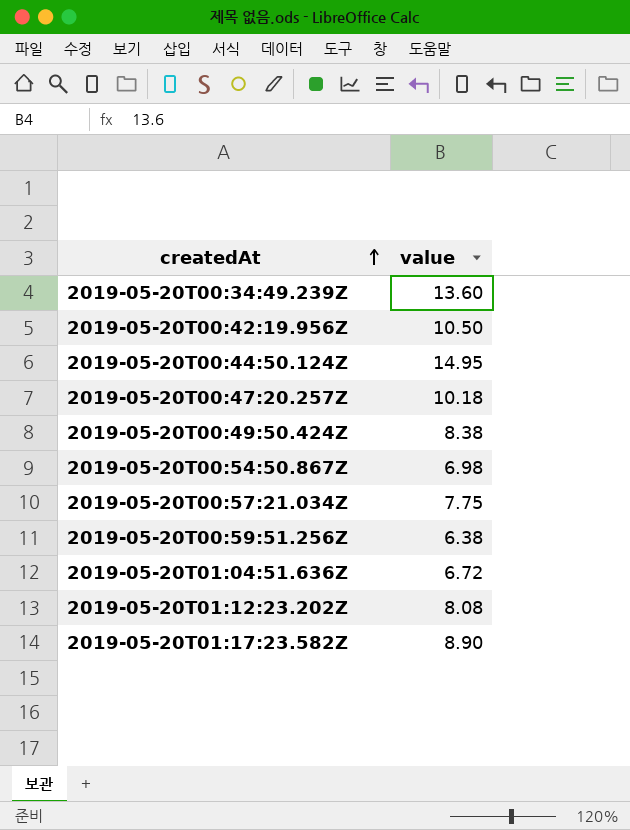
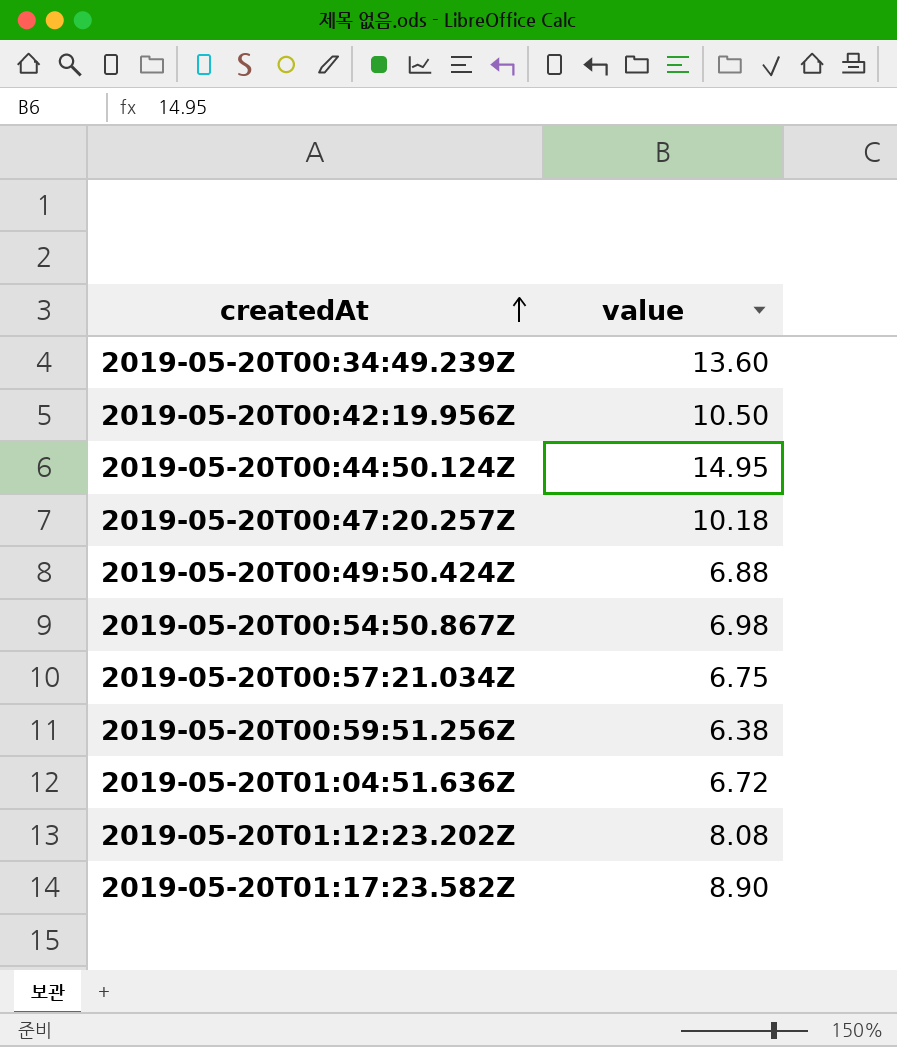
2019-05-20T00:49:50.424Z | value: 8.38 -> 6.88
2019-05-20T00:57:21.034Z | value: 7.75 -> 6.75

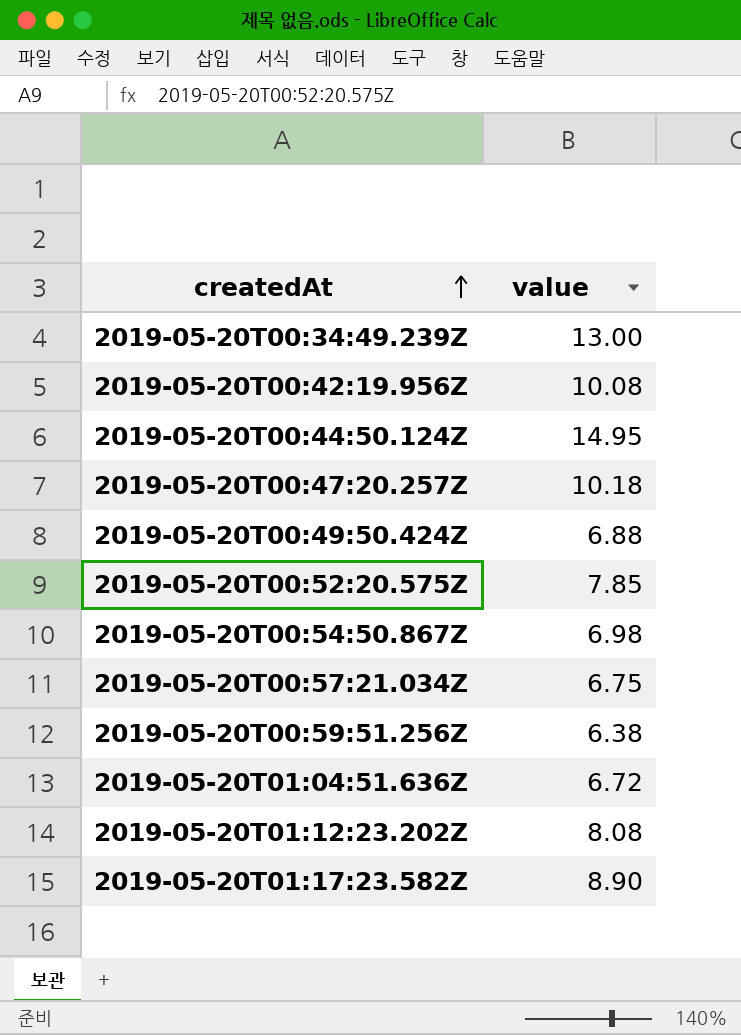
2019-05-20T00:34:49.239Z | value: 13.60 -> 13.00
2019-05-20T00:42:19.956Z | value: 10.50 -> 10.08
row 2019-05-20T00:52:20.575Z: none -> 7.85

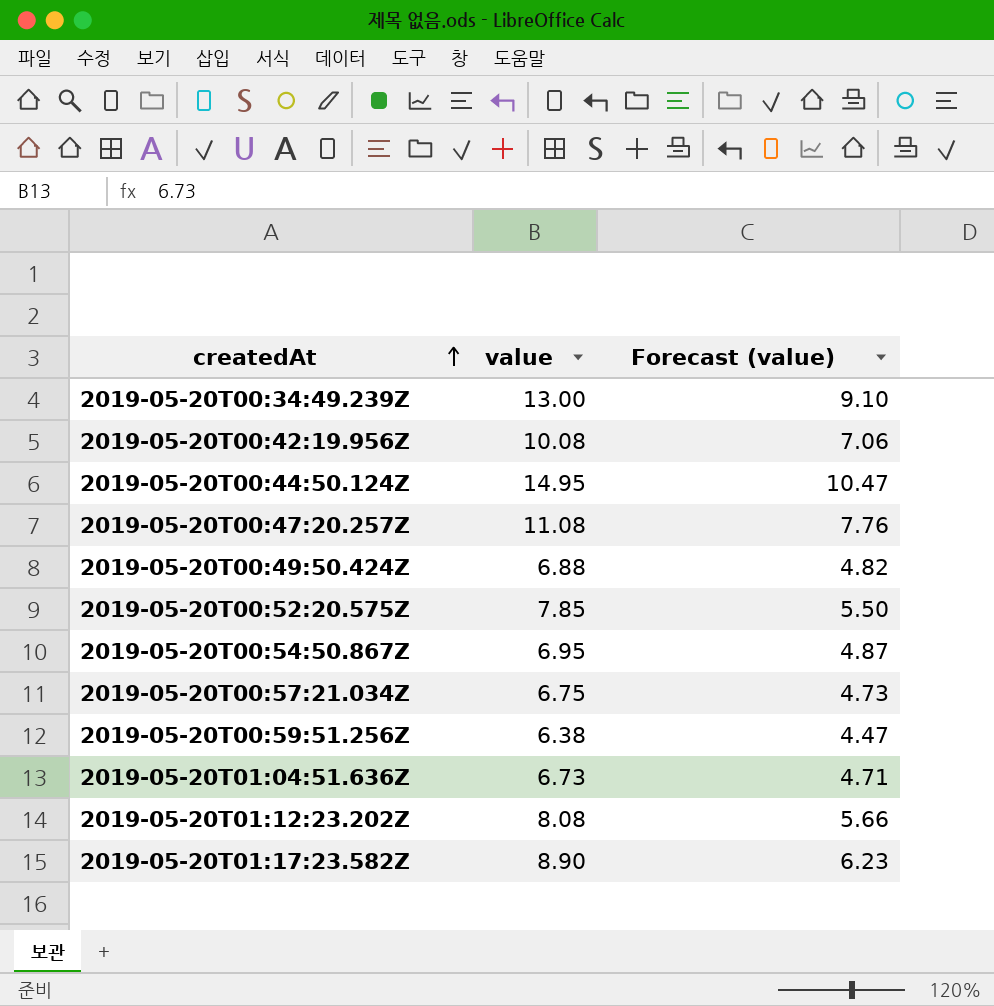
column Forecast (value) | formula: none -> [value] * 0.7
2019-05-20T00:47:20.257Z | value: 10.18 -> 11.08
2019-05-20T00:54:50.867Z | value: 6.98 -> 6.95
2019-05-20T01:04:51.636Z | value: 6.72 -> 6.73

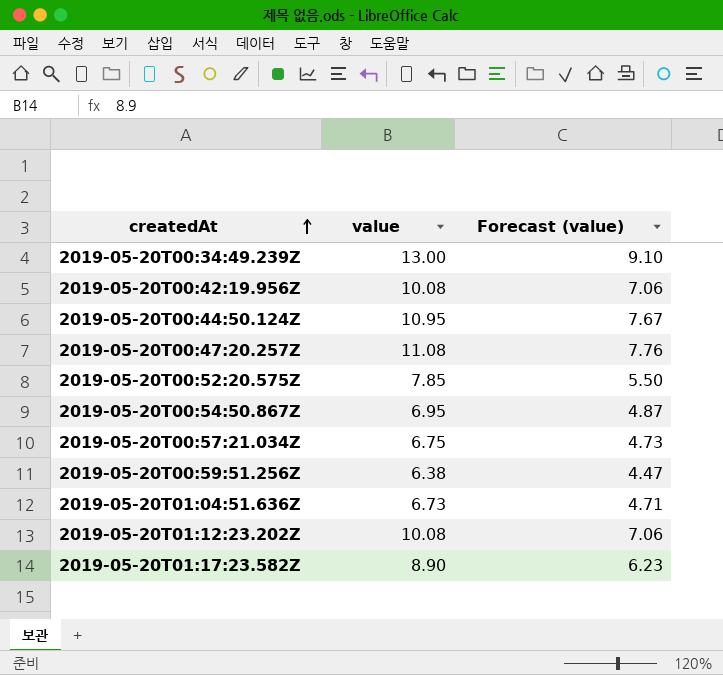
row 2019-05-20T00:49:50.424Z: 6.88 | 4.82 -> none
2019-05-20T00:44:50.124Z | value: 14.95 -> 10.95
2019-05-20T00:44:50.124Z | Forecast (value): 10.47 -> 7.67
2019-05-20T01:12:23.202Z | value: 8.08 -> 10.08
2019-05-20T01:12:23.202Z | Forecast (value): 5.66 -> 7.06

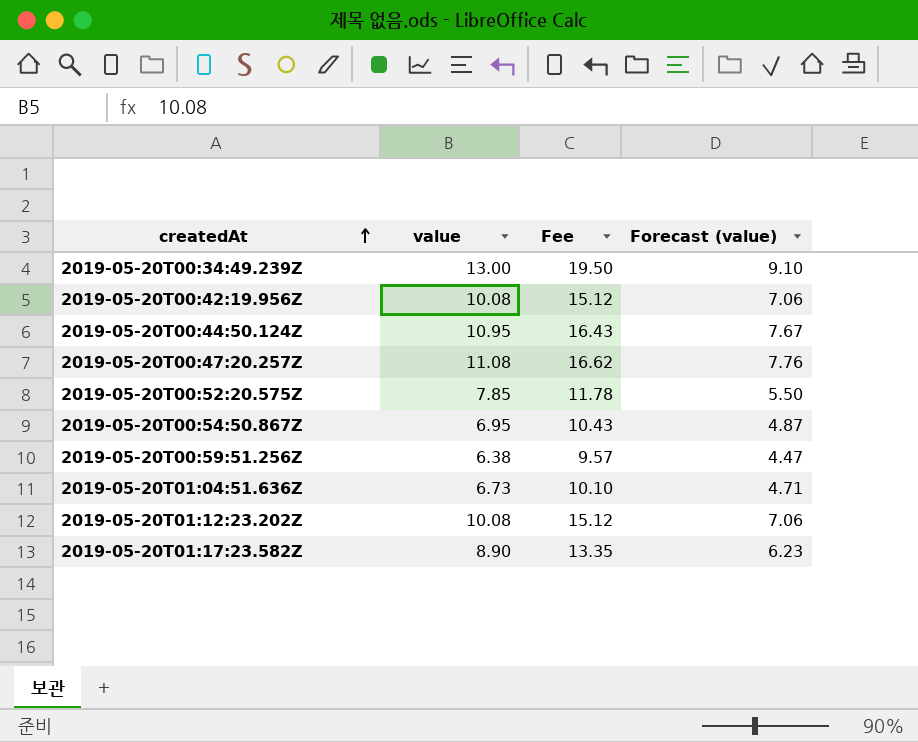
column Fee | formula: none -> [value] * 1.5
row 2019-05-20T00:57:21.034Z: 6.75 | 4.73 -> none

